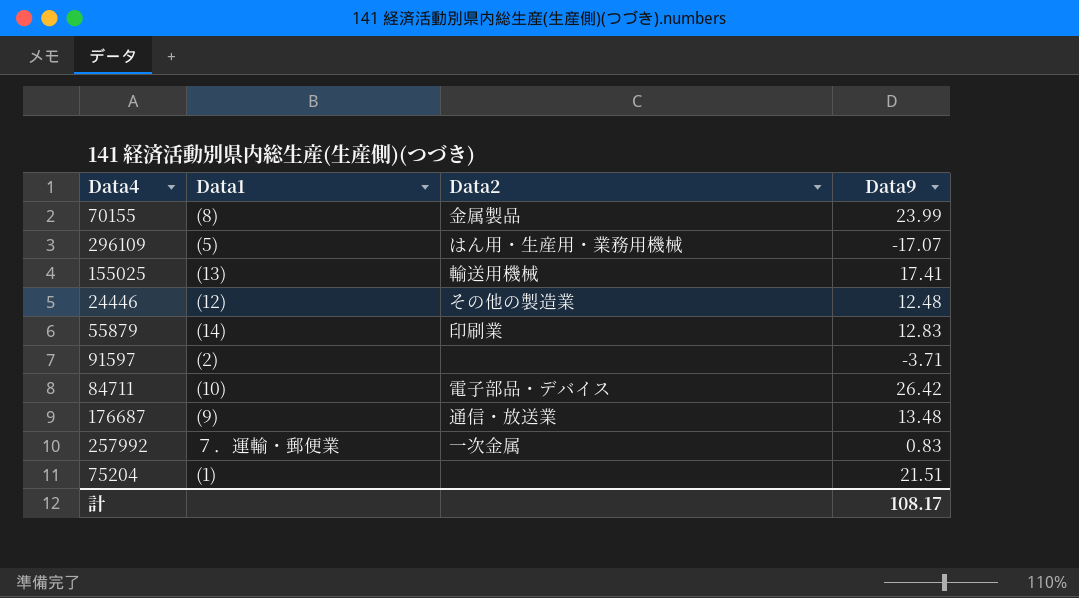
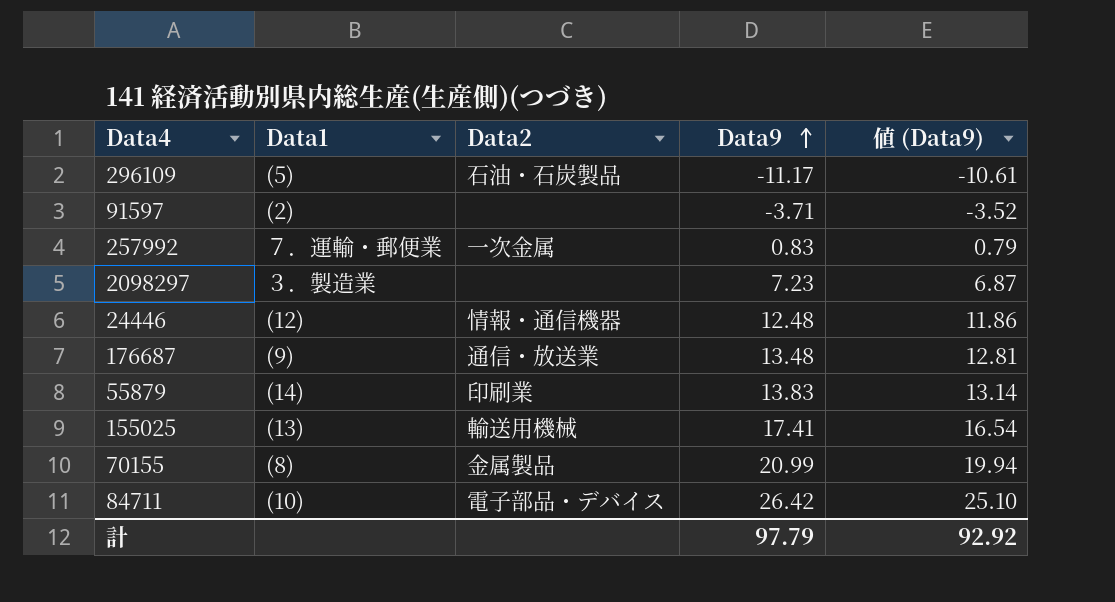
row order: none -> Data9 ascending
column 値 (Data9) | formula: none -> [Data9] * 0.95
row 75204: (1) | none | 21.51 -> none
296109 | Data2: はん用・生産用・業務用機械 -> 石油・石炭製品
296109 | Data9: -17.07 -> -11.17
row 2098297: none -> ３．製造業 | none | 7.23 | 6.87
24446 | Data2: その他の製造業 -> 情報・通信機器
55879 | Data9: 12.83 -> 13.83
70155 | Data9: 23.99 -> 20.99
計 | Data9: 108.17 -> 97.79

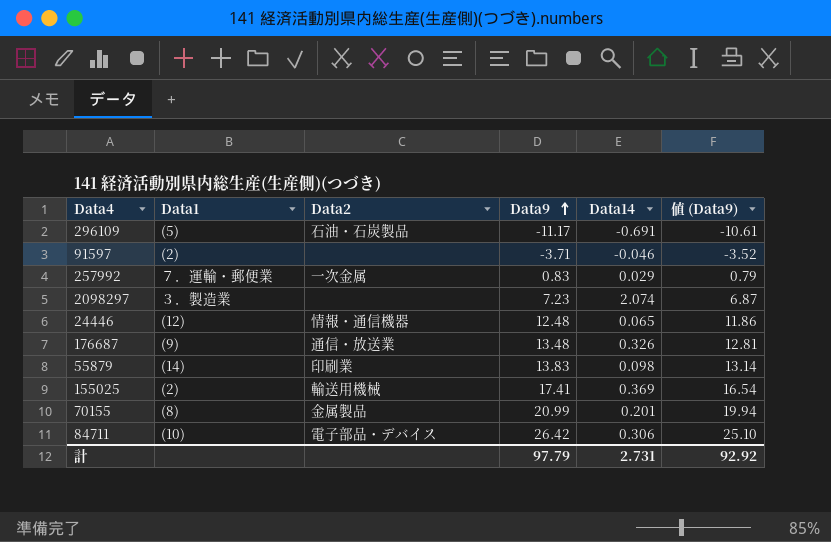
column Data14 | position: none -> 5
155025 | Data1: (13) -> (2)

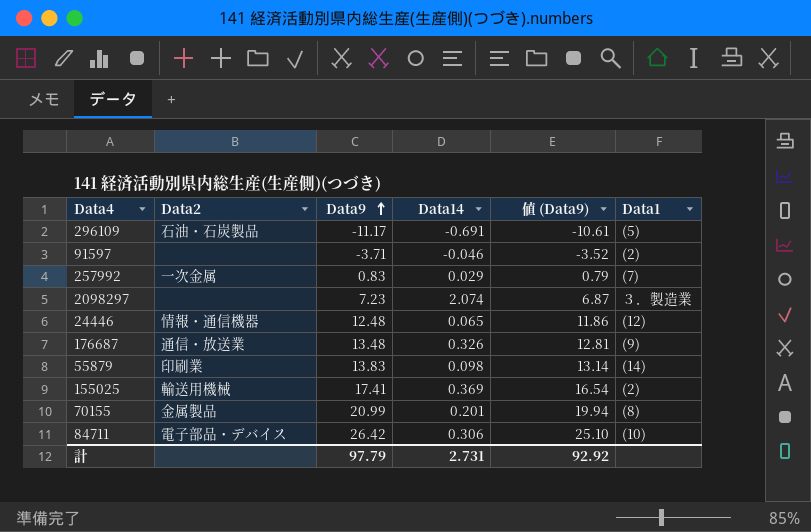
column Data1 | position: 2 -> 6
257992 | Data1: ７．運輸・郵便業 -> (7)

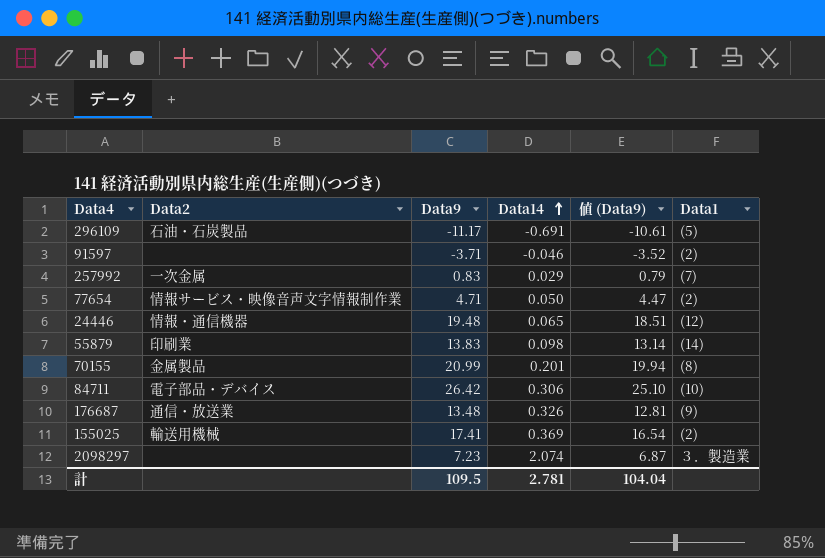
row order: Data9 ascending -> Data14 ascending
row 77654: none -> 情報サービス・映像音声文字情報制作業 | 4.71 | 0.050 | 4.47 | (2)
24446 | Data9: 12.48 -> 19.48
24446 | 値 (Data9): 11.86 -> 18.51
計 | Data9: 97.79 -> 109.5
計 | Data14: 2.731 -> 2.781
計 | 値 (Data9): 92.92 -> 104.04

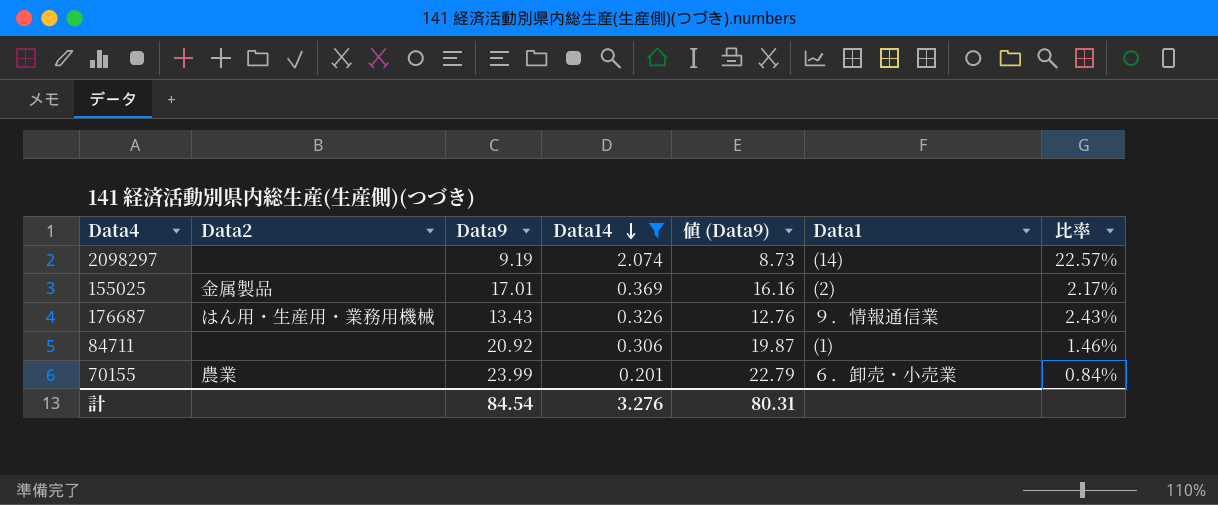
filter: none -> Data14 >= 0.201
row order: Data14 ascending -> Data14 descending
column 比率 | formula: none -> [Data14] / [Data9]
2098297 | Data9: 7.23 -> 9.19
2098297 | 値 (Data9): 6.87 -> 8.73
2098297 | Data1: ３．製造業 -> (14)
155025 | Data2: 輸送用機械 -> 金属製品
155025 | Data9: 17.41 -> 17.01
155025 | 値 (Data9): 16.54 -> 16.16
176687 | Data2: 通信・放送業 -> はん用・生産用・業務用機械
176687 | Data9: 13.48 -> 13.43
176687 | 値 (Data9): 12.81 -> 12.76
176687 | Data1: (9) -> ９．情報通信業
84711 | Data2: 電子部品・デバイス -> none
84711 | Data9: 26.42 -> 20.92
84711 | 値 (Data9): 25.10 -> 19.87
84711 | Data1: (10) -> (1)
70155 | Data2: 金属製品 -> 農業
70155 | Data9: 20.99 -> 23.99
70155 | 値 (Data9): 19.94 -> 22.79
70155 | Data1: (8) -> ６．卸売・小売業
計 | Data9: 109.5 -> 84.54
計 | Data14: 2.781 -> 3.276
計 | 値 (Data9): 104.04 -> 80.31

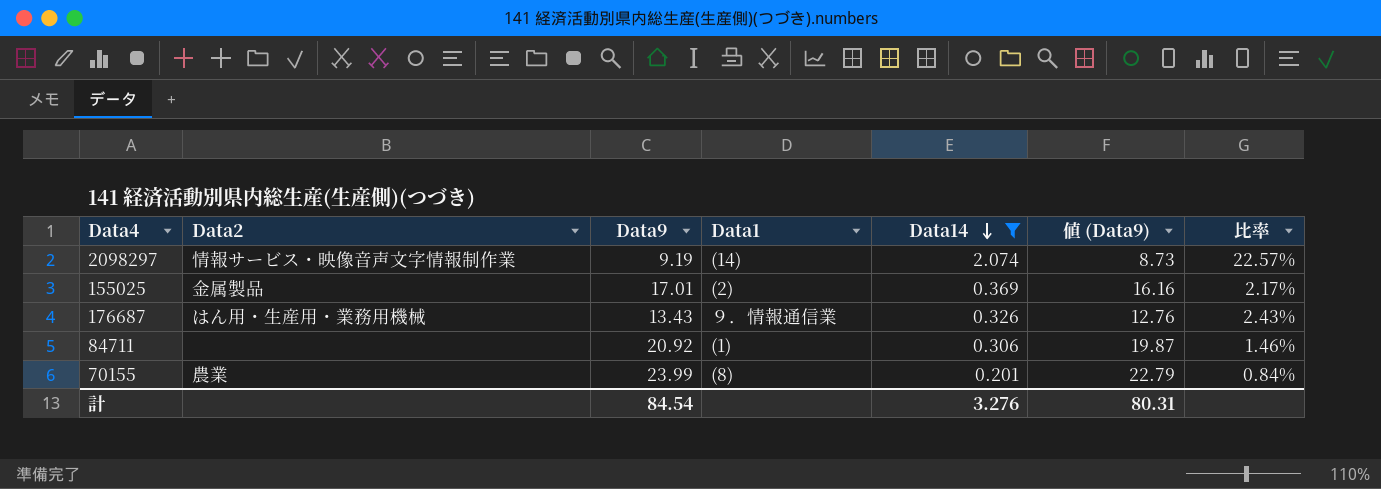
column Data1 | position: 6 -> 4
2098297 | Data2: none -> 情報サービス・映像音声文字情報制作業
70155 | Data1: ６．卸売・小売業 -> (8)

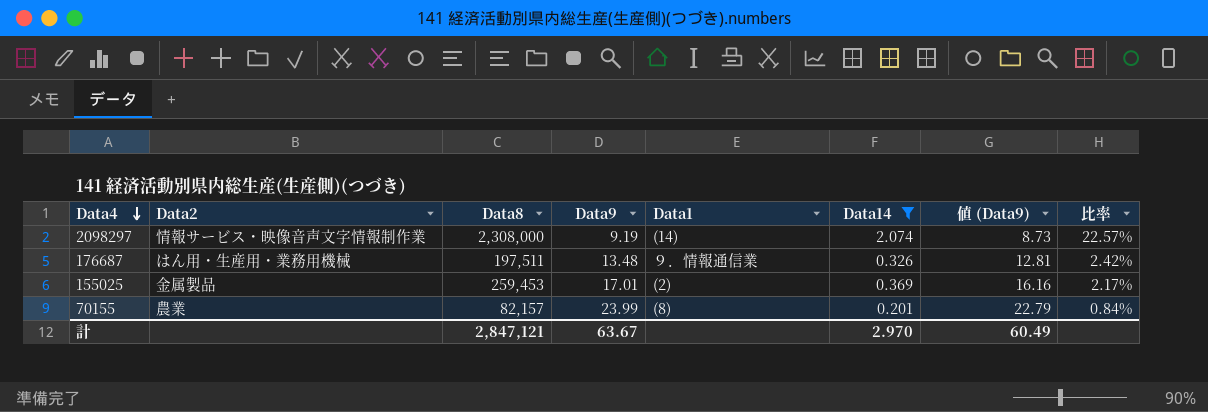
row order: Data14 descending -> Data4 descending
column Data8 | position: none -> 3
row 84711: none | 20.92 | (1) | 0.306 | 19.87 | 1.46% -> none
176687 | Data9: 13.43 -> 13.48
176687 | 値 (Data9): 12.76 -> 12.81
176687 | 比率: 2.43% -> 2.42%
計 | Data9: 84.54 -> 63.67
計 | Data14: 3.276 -> 2.970
計 | 値 (Data9): 80.31 -> 60.49

